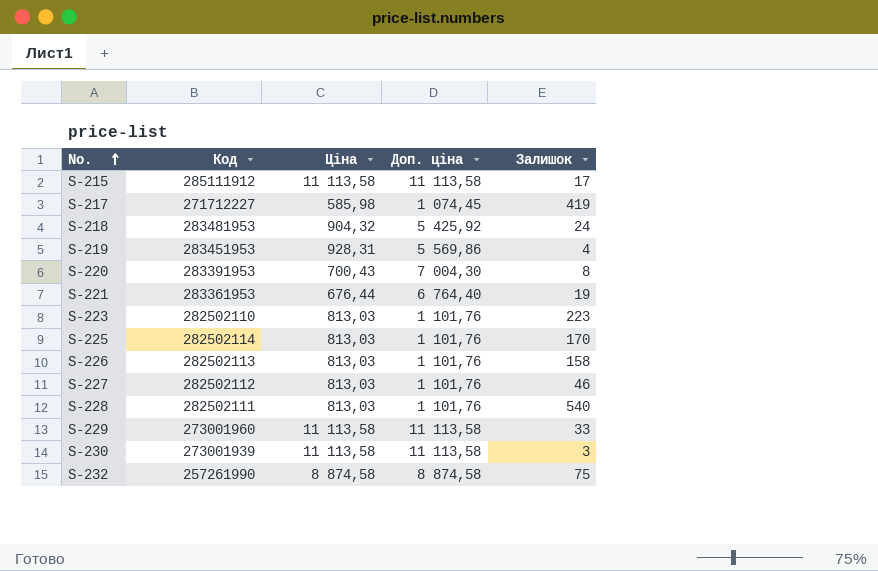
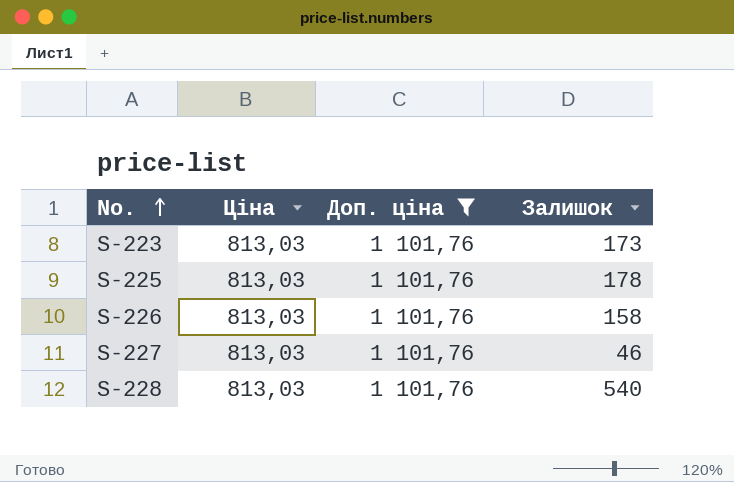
filter: none -> Доп. ціна = 1 101,76
column Код | position: 2 -> none
S-223 | Залишок: 223 -> 173
S-225 | Залишок: 170 -> 178

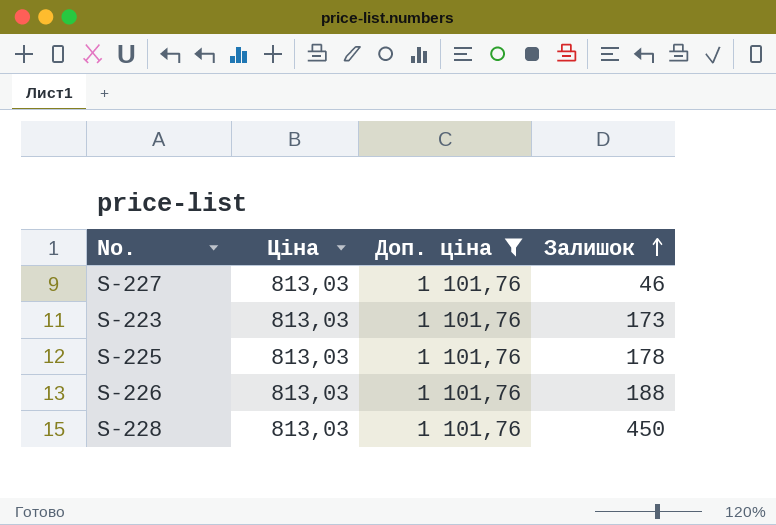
row order: No. ascending -> Залишок ascending
S-226 | Залишок: 158 -> 188
S-228 | Залишок: 540 -> 450

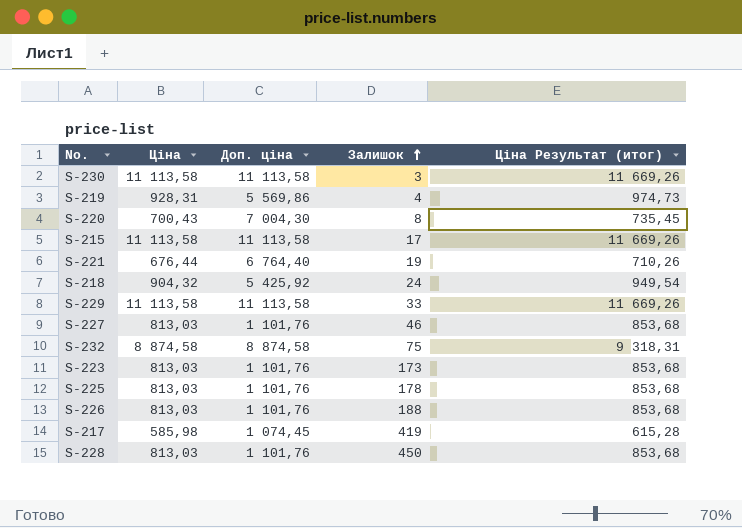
filter: Доп. ціна = 1 101,76 -> none
column Ціна Результат (итог) | formula: none -> [Ціна] * 1,05

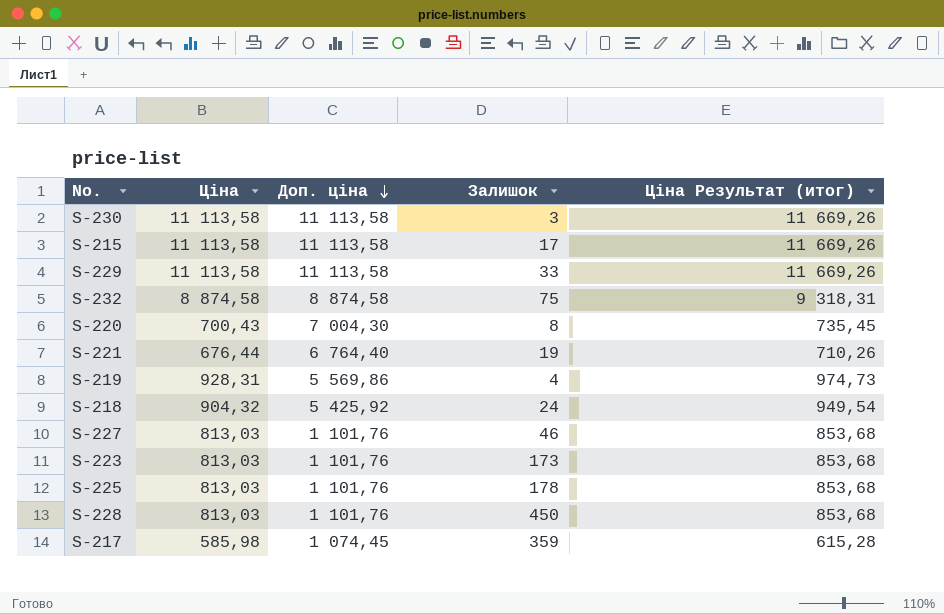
row order: Залишок ascending -> Доп. ціна descending
row S-226: 813,03 | 1 101,76 | 188 | 853,68 -> none
S-217 | Залишок: 419 -> 359

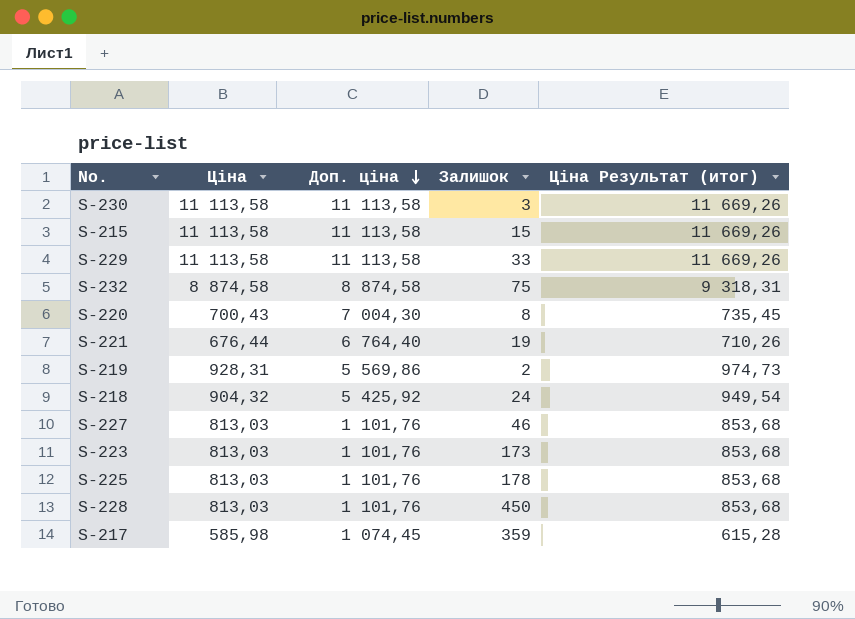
S-215 | Залишок: 17 -> 15
S-219 | Залишок: 4 -> 2

